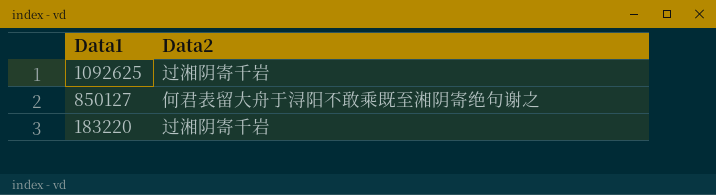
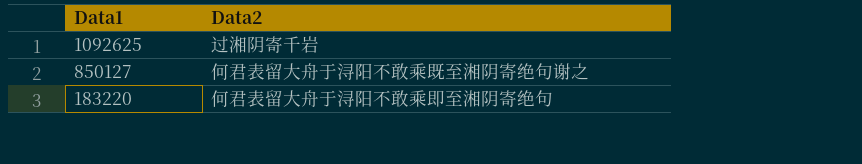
183220 | Data2: 过湘阴寄千岩 -> 何君表留大舟于浔阳不敢乘即至湘阴寄绝句

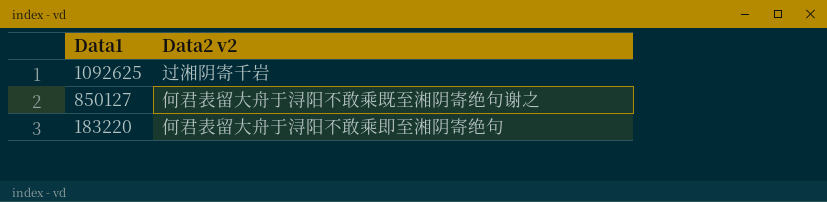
column name: Data2 -> Data2 v2

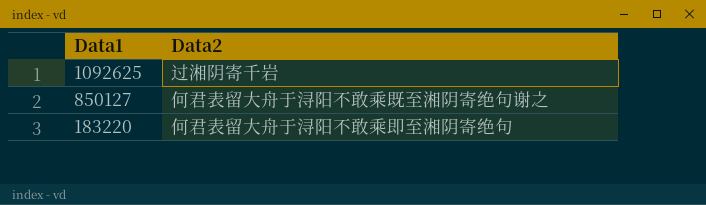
column name: Data2 v2 -> Data2

